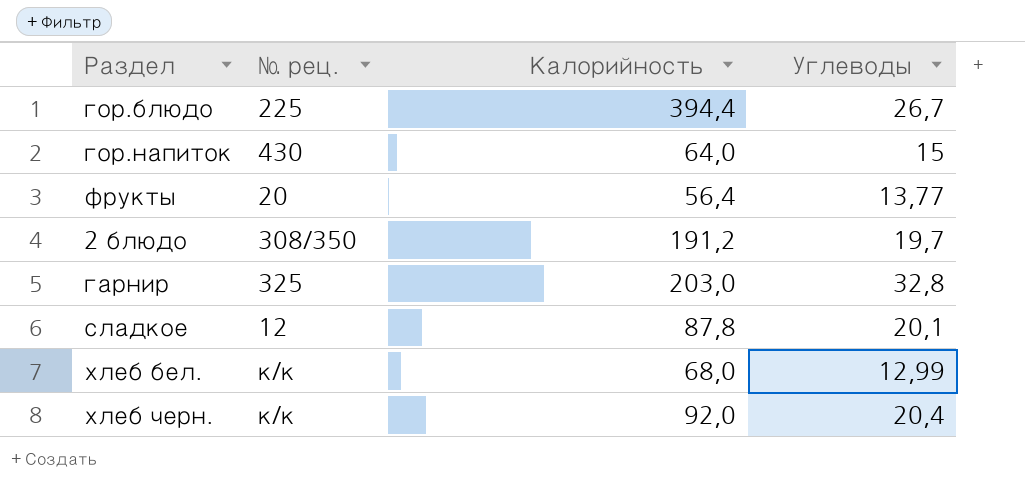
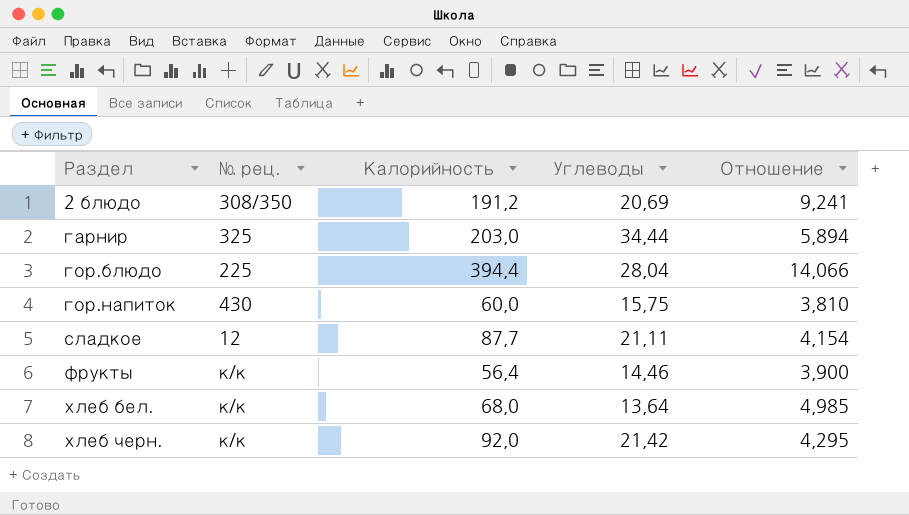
row order: none -> Раздел ascending
column Отношение | formula: none -> [Калорийность] / [Углеводы]
2 блюдо | Углеводы: 19,7 -> 20,69
гарнир | Углеводы: 32,8 -> 34,44
гор.блюдо | Углеводы: 26,7 -> 28,04
гор.напиток | Калорийность: 64,0 -> 60,0
гор.напиток | Углеводы: 15 -> 15,75
сладкое | Калорийность: 87,8 -> 87,7
сладкое | Углеводы: 20,1 -> 21,11
фрукты | № рец.: 20 -> к/к
фрукты | Углеводы: 13,77 -> 14,46
хлеб бел. | Углеводы: 12,99 -> 13,64
хлеб черн. | Углеводы: 20,4 -> 21,42

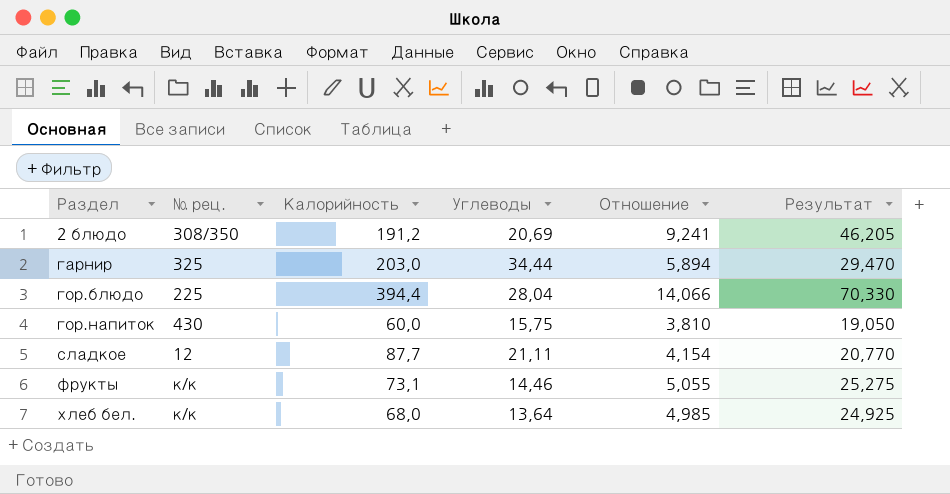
column Результат | formula: none -> [Отношение] * 5
row хлеб черн.: к/к | 92,0 | 21,42 | 4,295 -> none
фрукты | Калорийность: 56,4 -> 73,1
фрукты | Отношение: 3,900 -> 5,055

